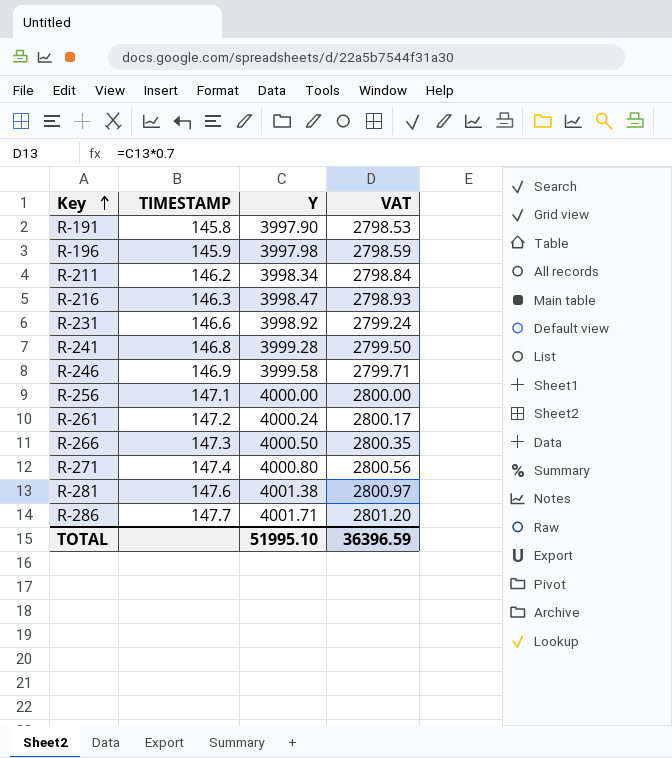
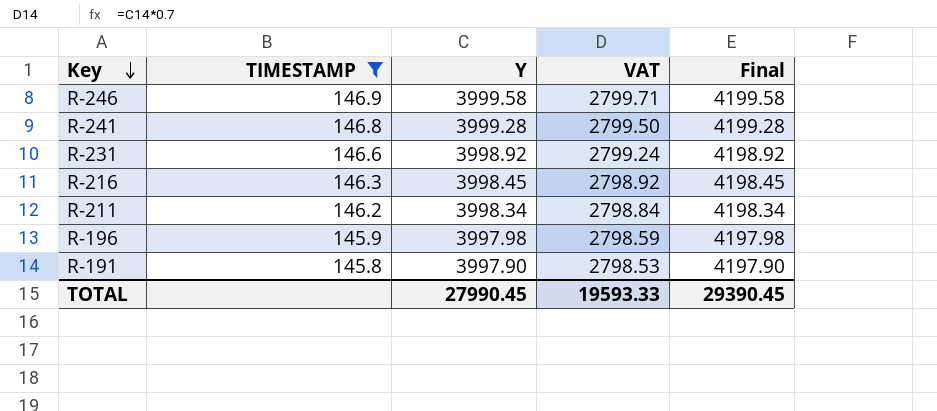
filter: none -> TIMESTAMP <= 146.9
row order: Key ascending -> Key descending
column Final | formula: none -> [Y] + 200
R-216 | Y: 3998.47 -> 3998.45
R-216 | VAT: 2798.93 -> 2798.92
TOTAL | Y: 51995.10 -> 27990.45
TOTAL | VAT: 36396.59 -> 19593.33

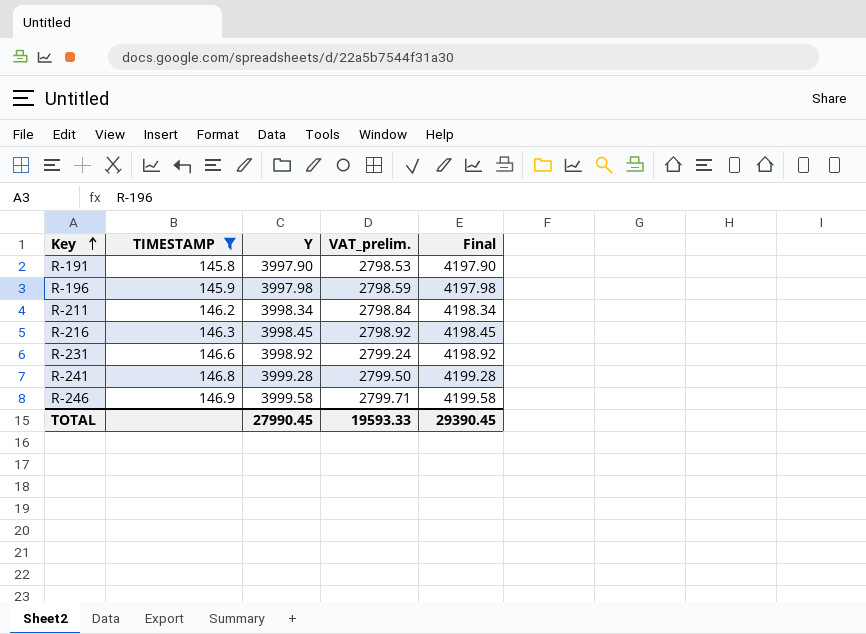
row order: Key descending -> Key ascending
column name: VAT -> VAT_prelim.

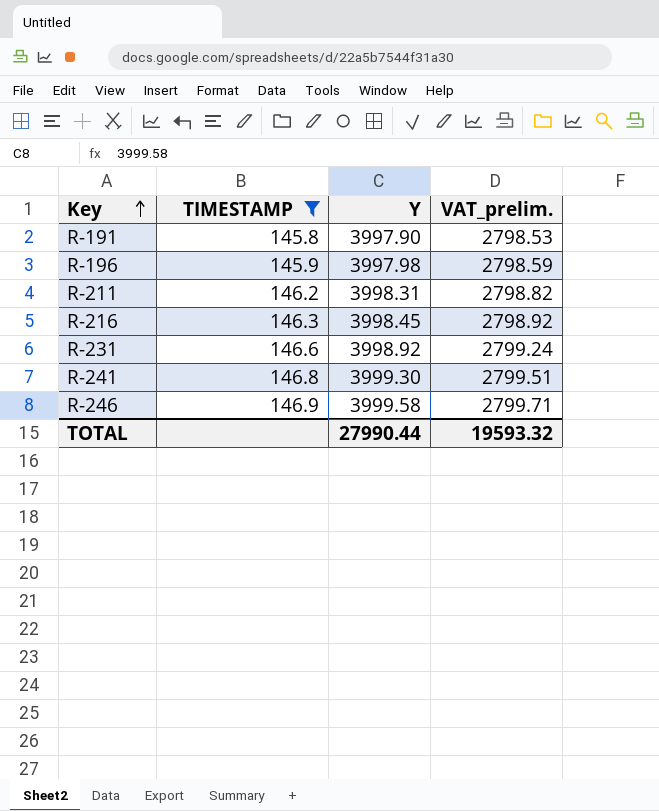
column Final | formula: [Y] + 200 -> none
R-211 | Y: 3998.34 -> 3998.31
R-211 | VAT_prelim.: 2798.84 -> 2798.82
R-241 | Y: 3999.28 -> 3999.30
R-241 | VAT_prelim.: 2799.50 -> 2799.51
TOTAL | Y: 27990.45 -> 27990.44
TOTAL | VAT_prelim.: 19593.33 -> 19593.32

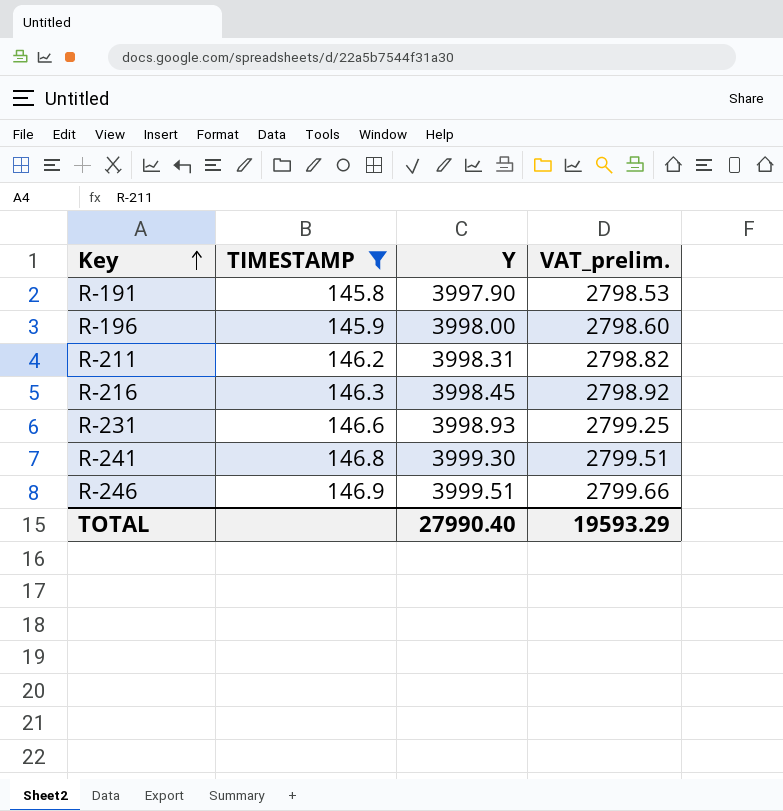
R-196 | Y: 3997.98 -> 3998.00
R-196 | VAT_prelim.: 2798.59 -> 2798.60
R-231 | Y: 3998.92 -> 3998.93
R-231 | VAT_prelim.: 2799.24 -> 2799.25
R-246 | Y: 3999.58 -> 3999.51
R-246 | VAT_prelim.: 2799.71 -> 2799.66
TOTAL | Y: 27990.44 -> 27990.40
TOTAL | VAT_prelim.: 19593.32 -> 19593.29

